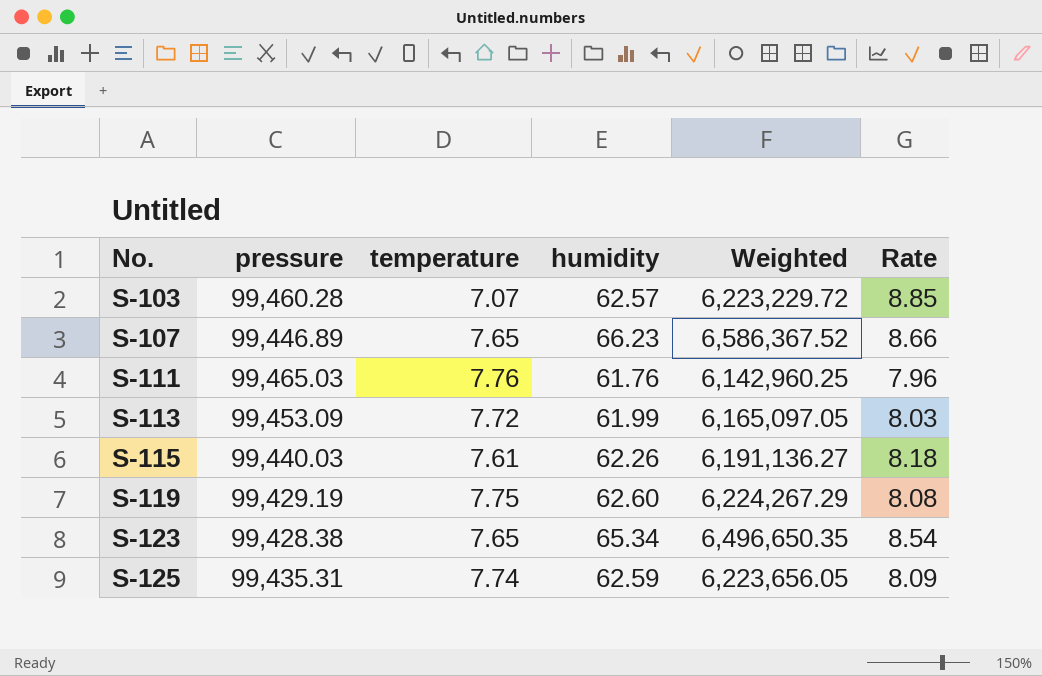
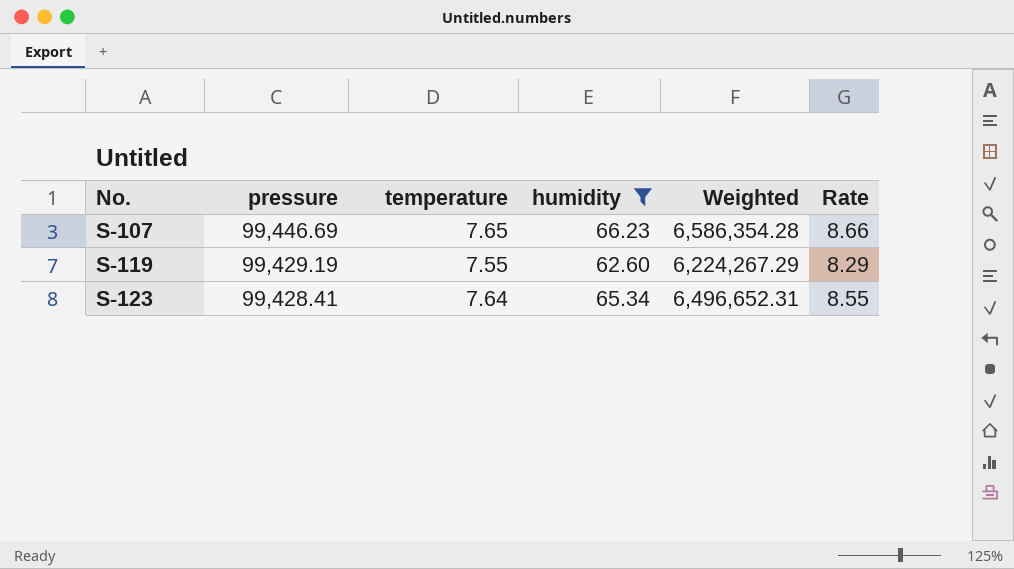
filter: none -> humidity >= 62.60
S-107 | pressure: 99,446.89 -> 99,446.69
S-107 | Weighted: 6,586,367.52 -> 6,586,354.28
S-119 | temperature: 7.75 -> 7.55
S-119 | Rate: 8.08 -> 8.29
S-123 | pressure: 99,428.38 -> 99,428.41
S-123 | temperature: 7.65 -> 7.64
S-123 | Weighted: 6,496,650.35 -> 6,496,652.31
S-123 | Rate: 8.54 -> 8.55

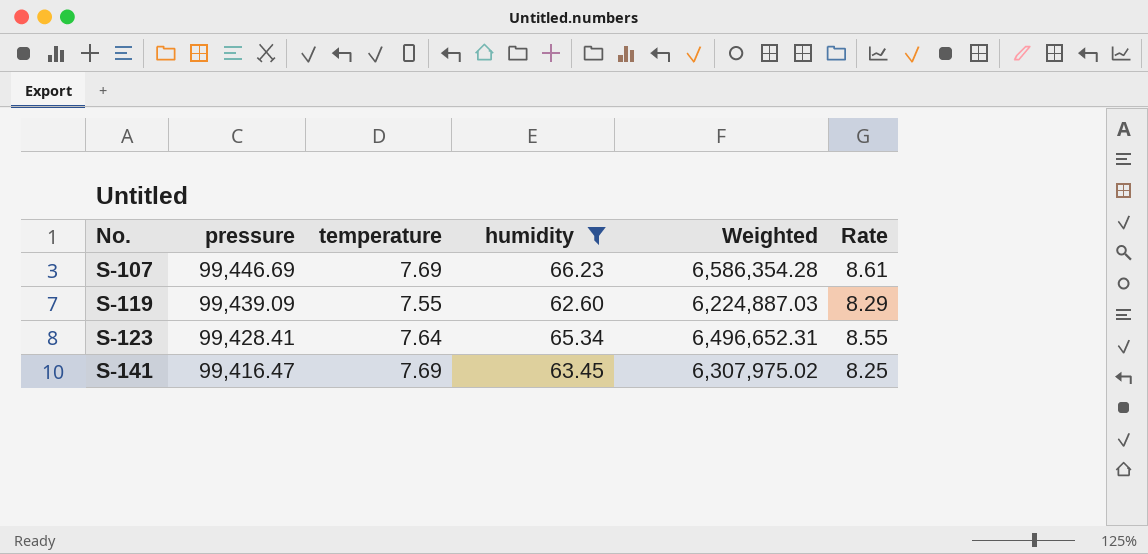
S-107 | temperature: 7.65 -> 7.69
S-107 | Rate: 8.66 -> 8.61
S-119 | pressure: 99,429.19 -> 99,439.09
S-119 | Weighted: 6,224,267.29 -> 6,224,887.03
row S-141: none -> 99,416.47 | 7.69 | 63.45 | 6,307,975.02 | 8.25

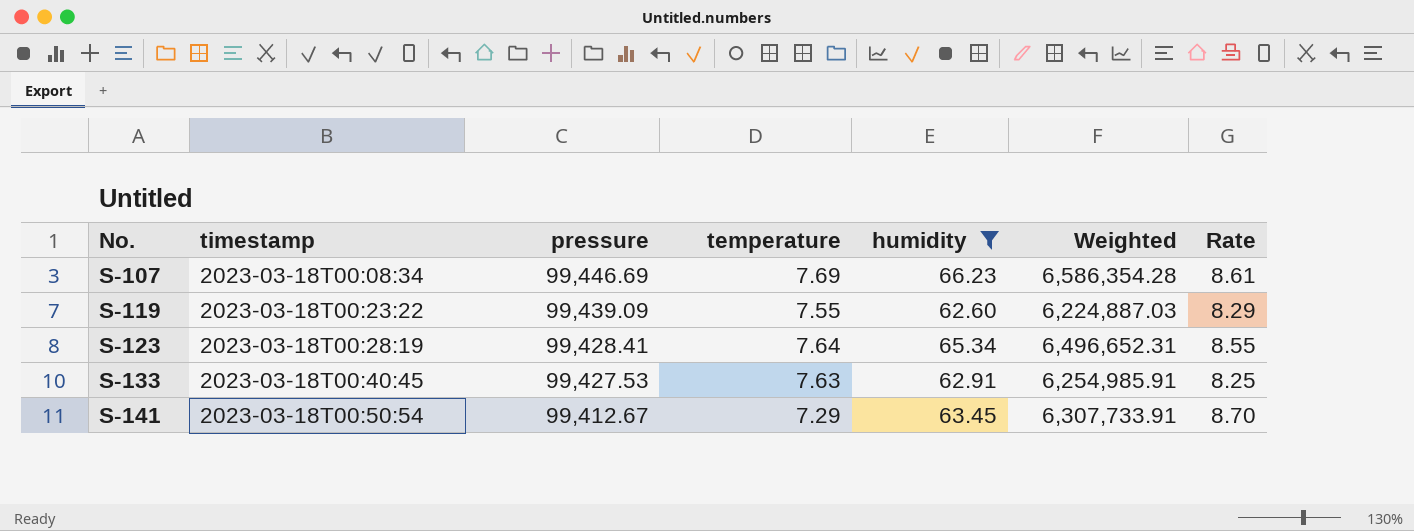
column timestamp | position: none -> 2
row S-133: none -> 2023-03-18T00:40:45 | 99,427.53 | 7.63 | 62.91 | 6,254,985.91 | 8.25
S-141 | pressure: 99,416.47 -> 99,412.67
S-141 | temperature: 7.69 -> 7.29
S-141 | Weighted: 6,307,975.02 -> 6,307,733.91
S-141 | Rate: 8.25 -> 8.70

